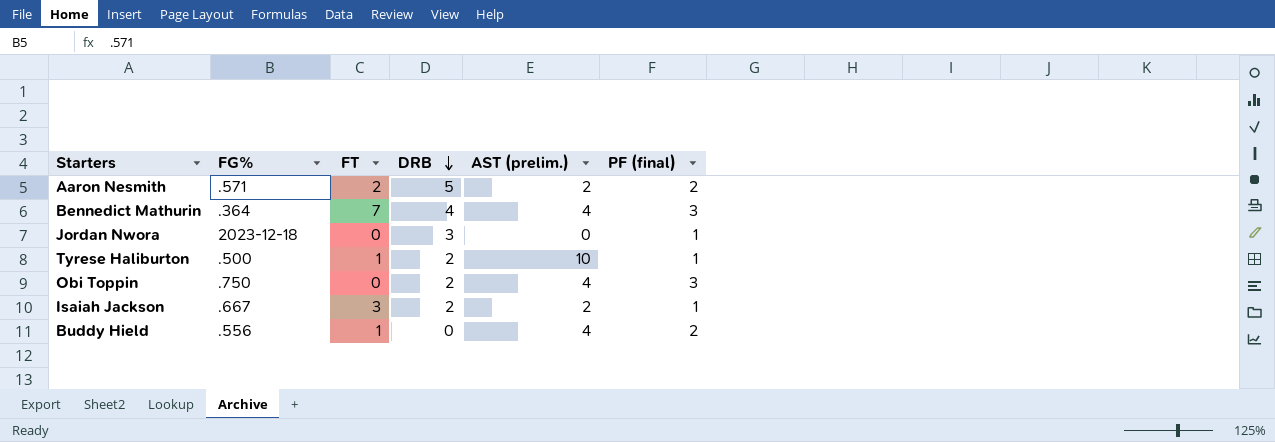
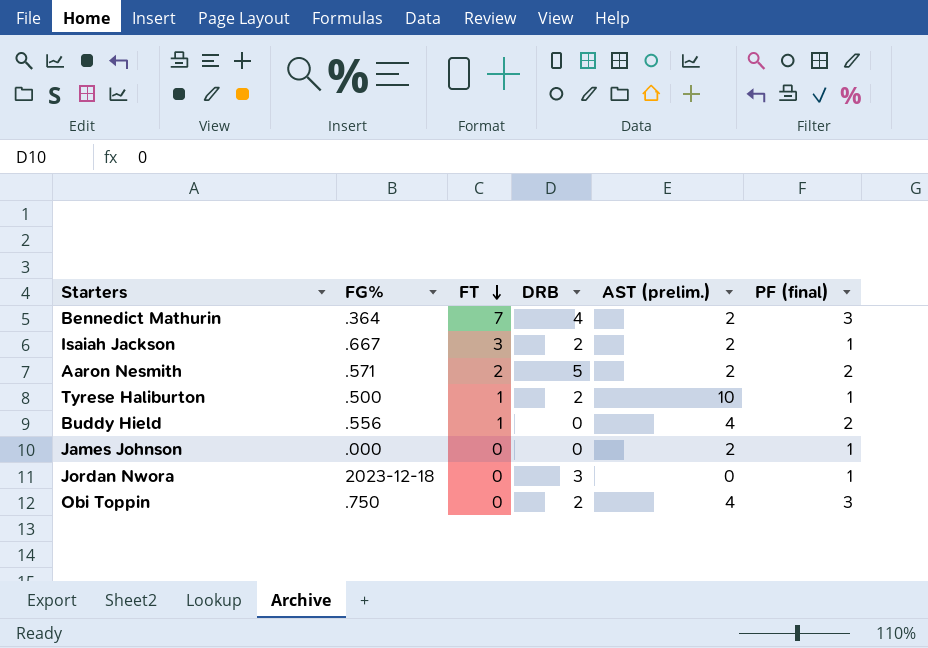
row order: DRB descending -> FT descending
Bennedict Mathurin | AST (prelim.): 4 -> 2
row James Johnson: none -> .000 | 0 | 0 | 2 | 1

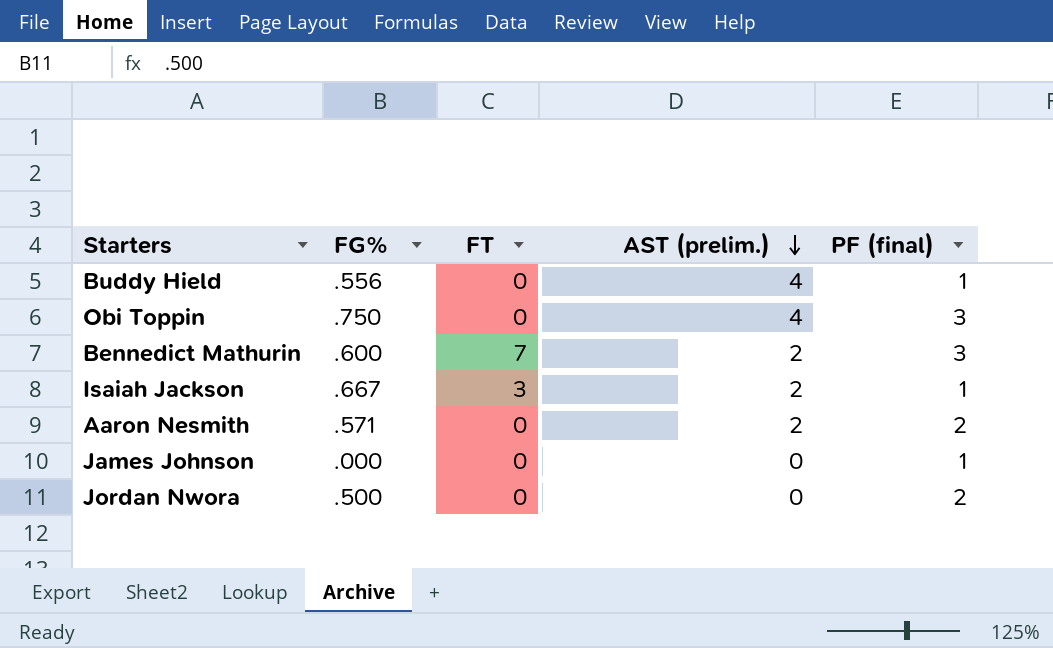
row order: FT descending -> AST (prelim.) descending
column DRB | position: 4 -> none
row Tyrese Haliburton: .500 | 1 | 2 | 10 | 1 -> none
Buddy Hield | FT: 1 -> 0
Buddy Hield | PF (final): 2 -> 1
Bennedict Mathurin | FG%: .364 -> .600
Aaron Nesmith | FT: 2 -> 0
James Johnson | AST (prelim.): 2 -> 0
Jordan Nwora | FG%: 2023-12-18 -> .500
Jordan Nwora | PF (final): 1 -> 2

